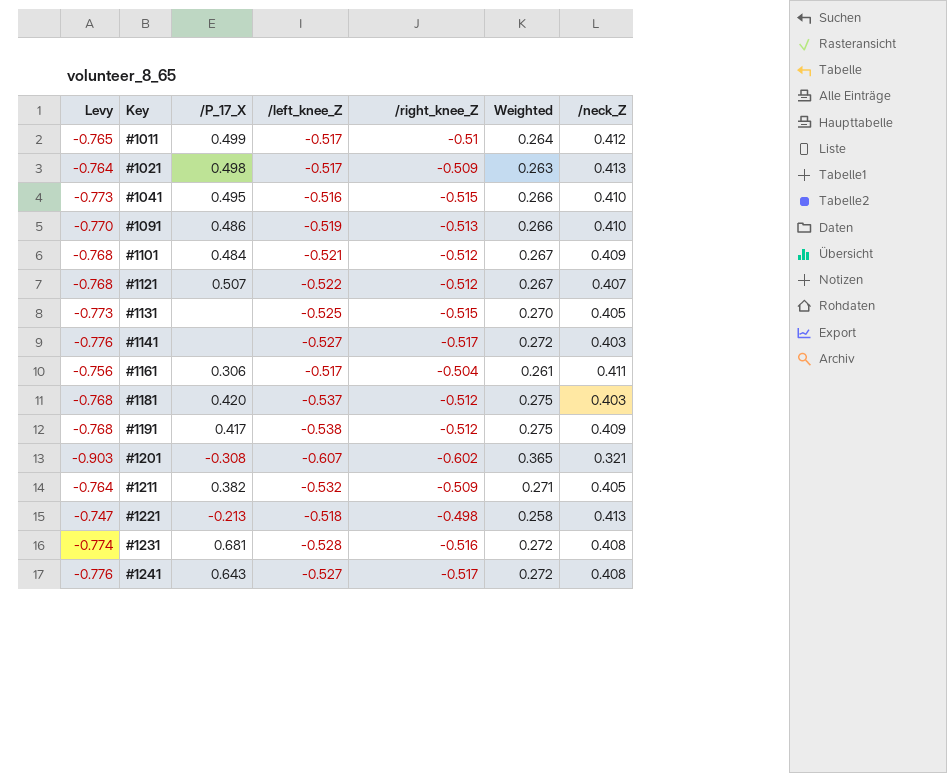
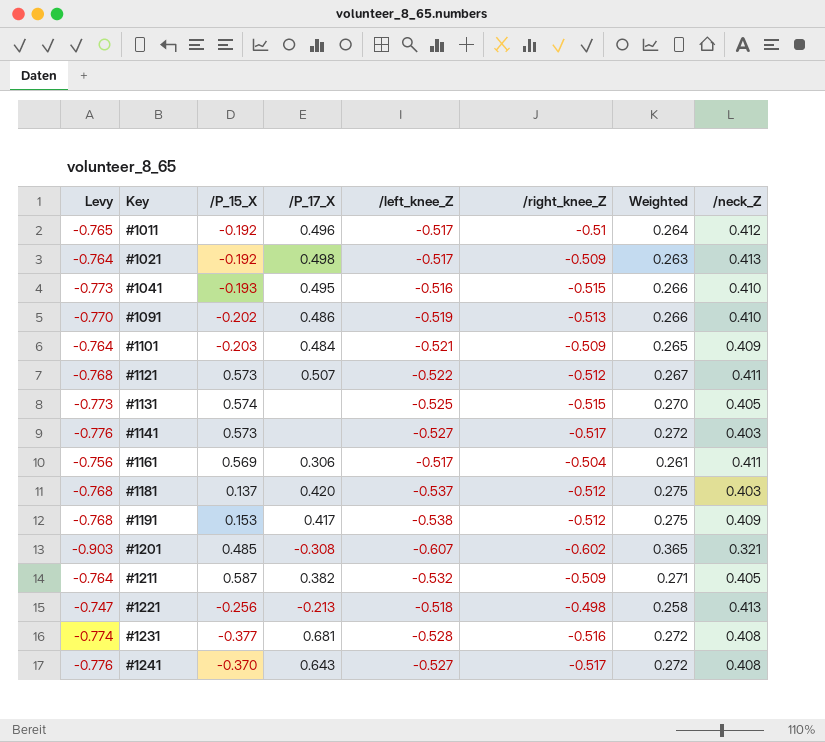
column /P_15_X | position: none -> 3
#1011 | /P_17_X: 0.499 -> 0.496
#1101 | Levy: -0.768 -> -0.764
#1101 | /right_knee_Z: -0.512 -> -0.509
#1101 | Weighted: 0.267 -> 0.265
#1121 | /neck_Z: 0.407 -> 0.411

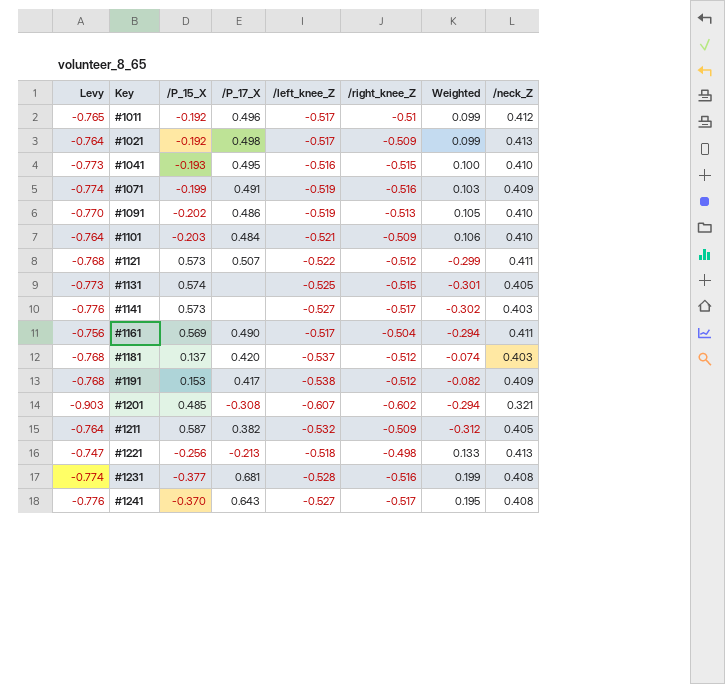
column Weighted | formula: [/left_knee_Z] * [/right_knee_Z] -> [/P_15_X] * [/left_knee_Z]
row #1071: none -> -0.774 | -0.199 | 0.491 | -0.519 | -0.516 | 0.103 | 0.409
#1101 | /neck_Z: 0.409 -> 0.410
#1161 | /P_17_X: 0.306 -> 0.490

